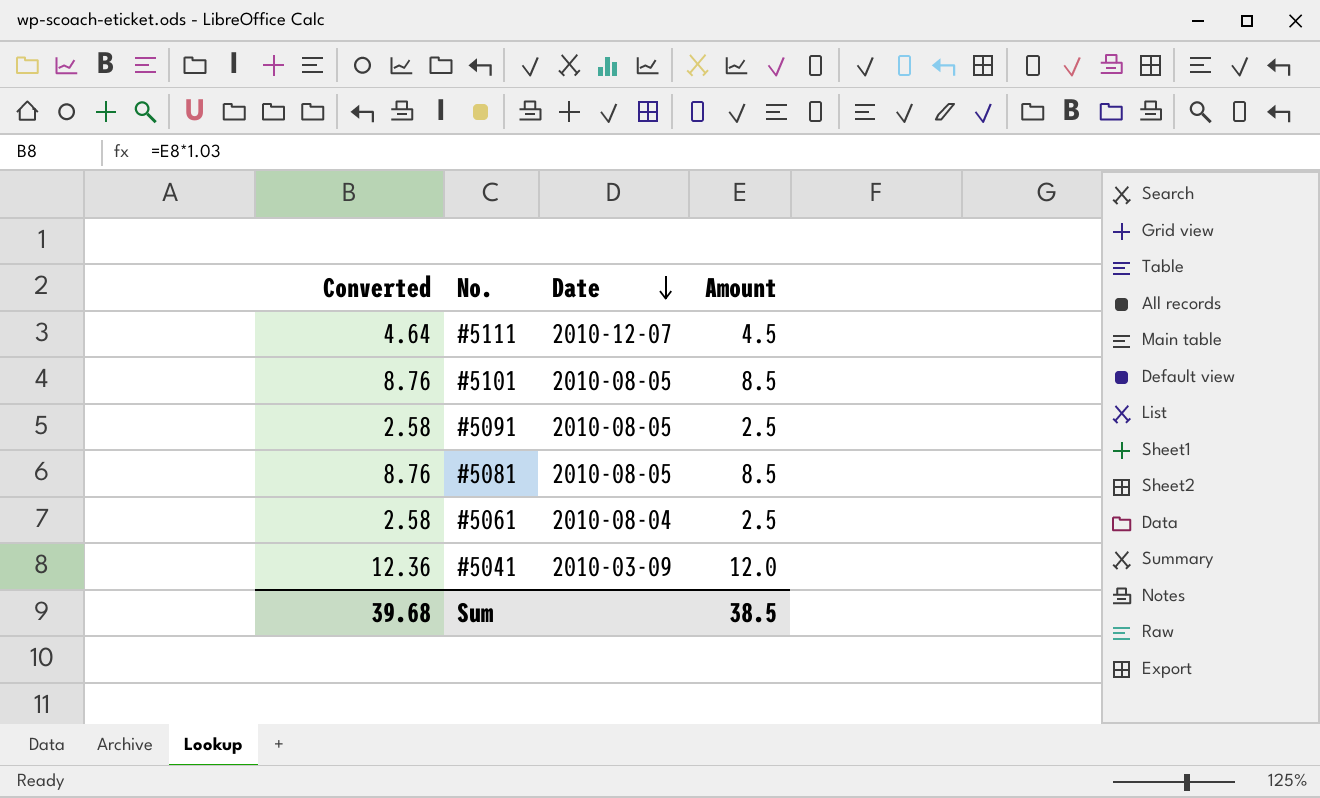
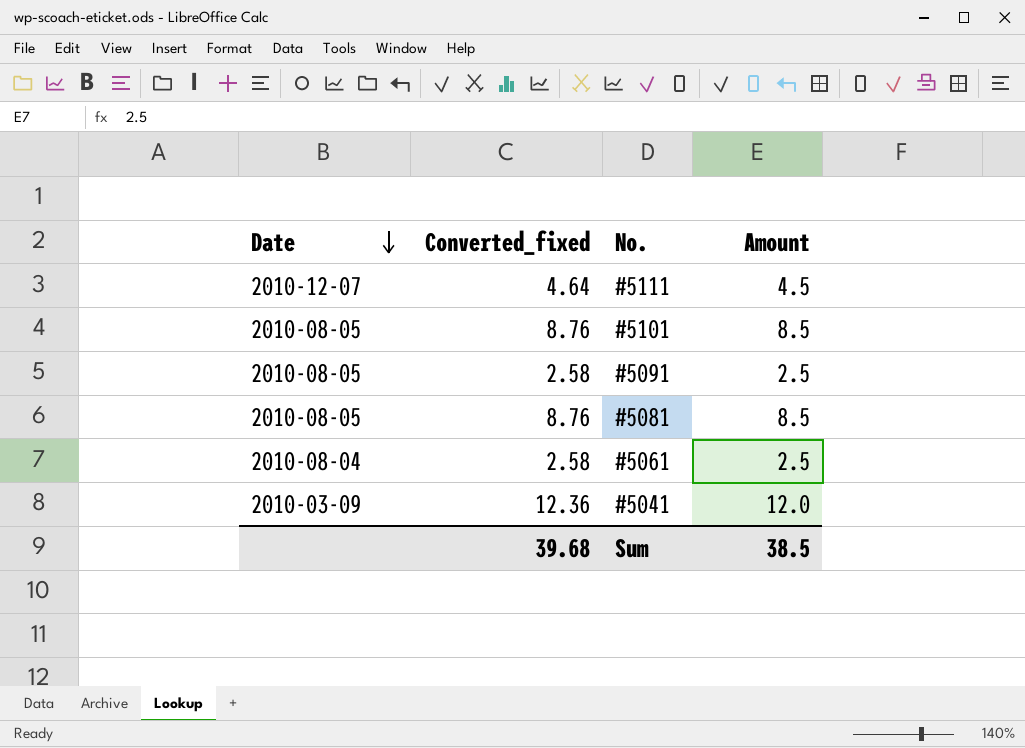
column Date | position: 3 -> 1
column name: Converted -> Converted_fixed

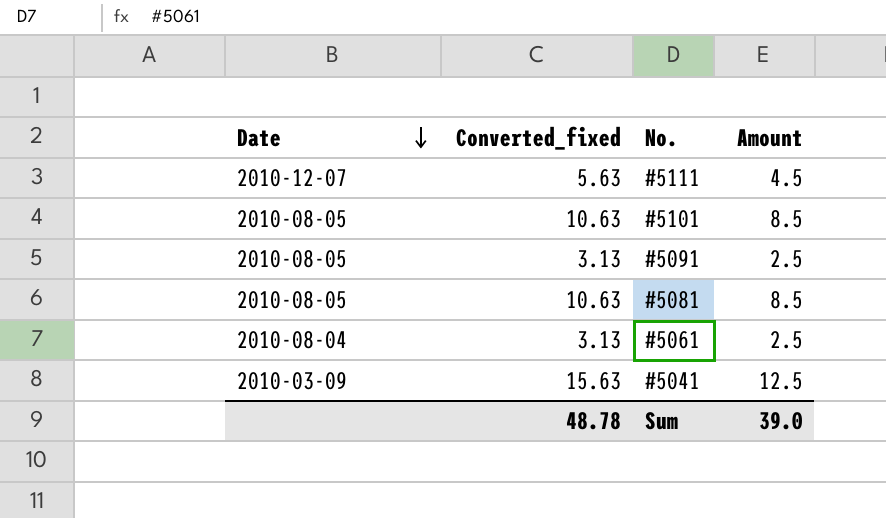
column Converted_fixed | formula: [Amount] * 1.03 -> [Amount] * 1.25
#5041 | Amount: 12.0 -> 12.5
Sum | Converted_fixed: 39.68 -> 48.78
Sum | Amount: 38.5 -> 39.0

